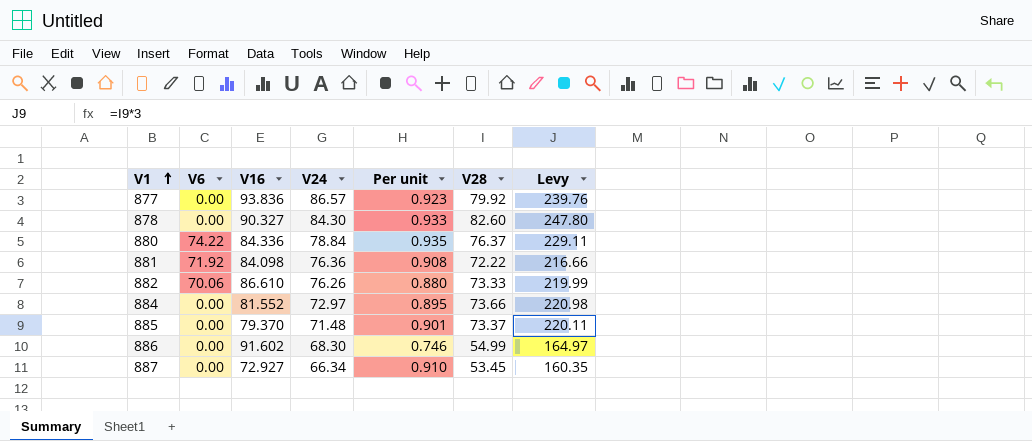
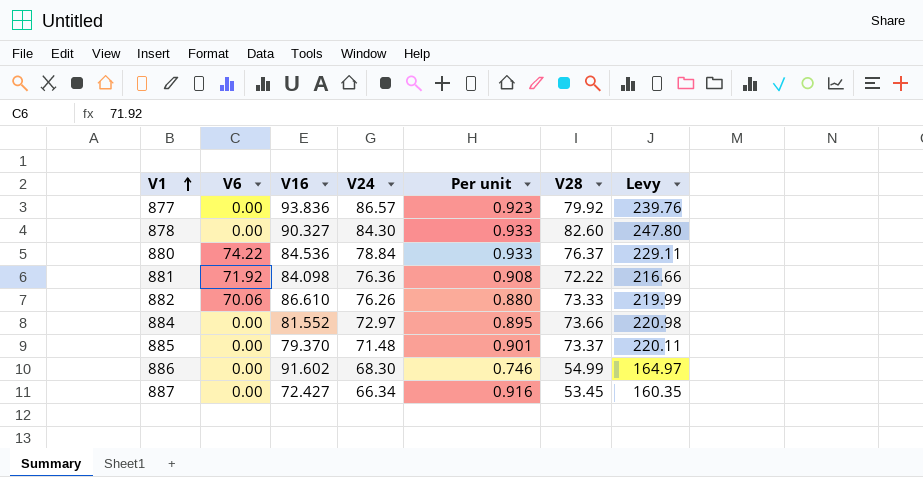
880 | V16: 84.336 -> 84.536
880 | Per unit: 0.935 -> 0.933
887 | V16: 72.927 -> 72.427
887 | Per unit: 0.910 -> 0.916

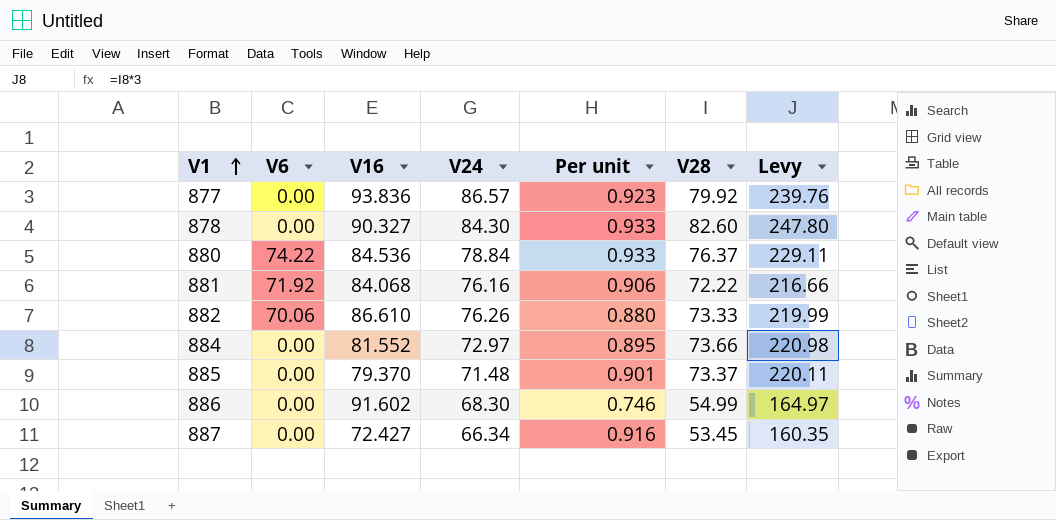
881 | V16: 84.098 -> 84.068
881 | V24: 76.36 -> 76.16
881 | Per unit: 0.908 -> 0.906

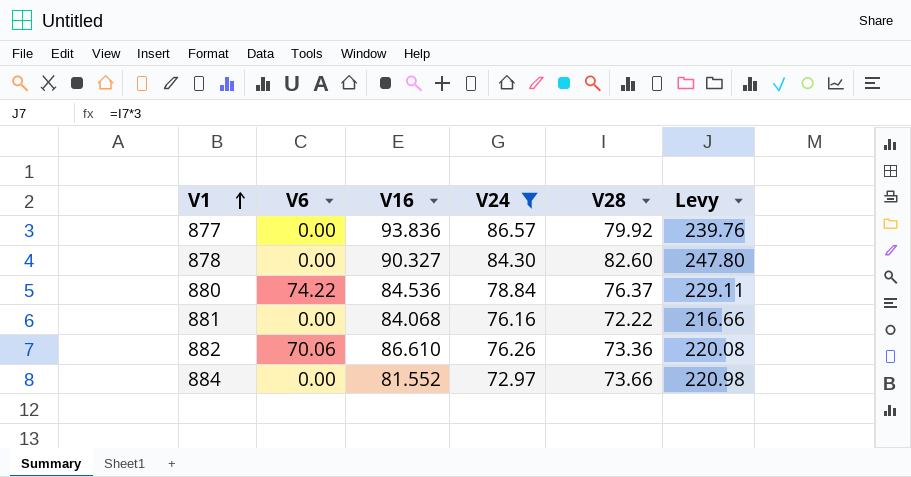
filter: none -> V24 >= 72.97
column Per unit | formula: [V24] / [V16] -> none
881 | V6: 71.92 -> 0.00
882 | V28: 73.33 -> 73.36
882 | Levy: 219.99 -> 220.08

